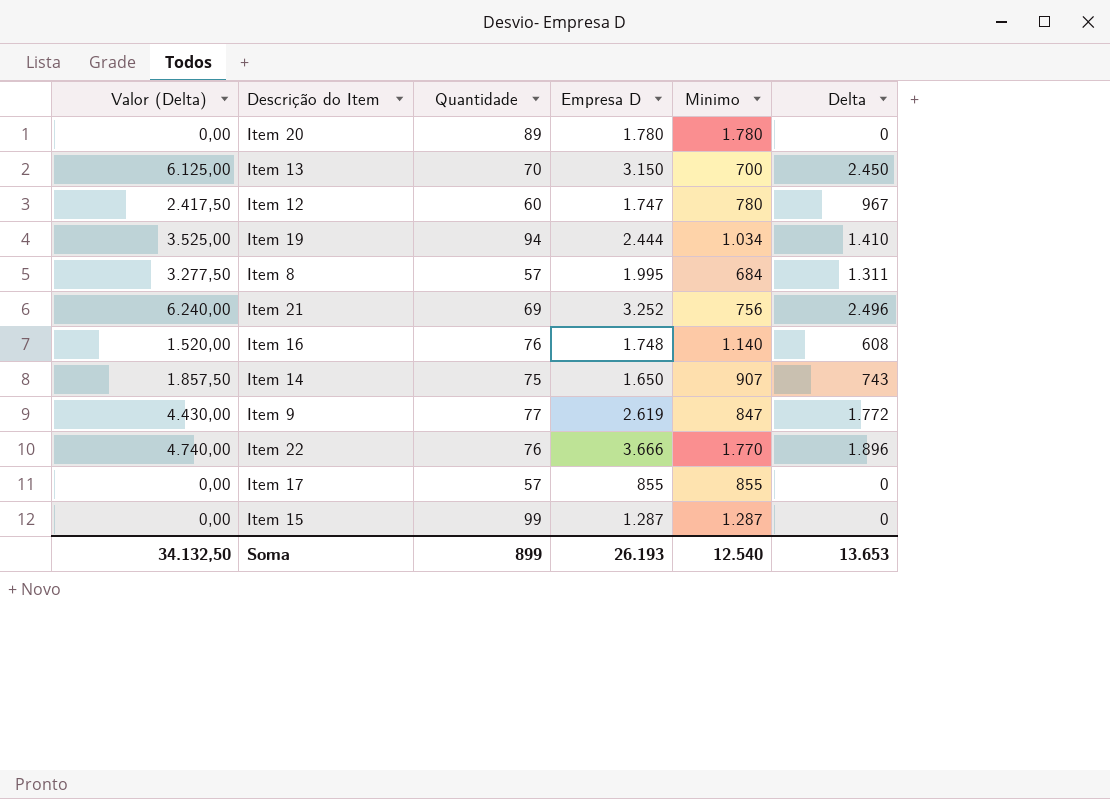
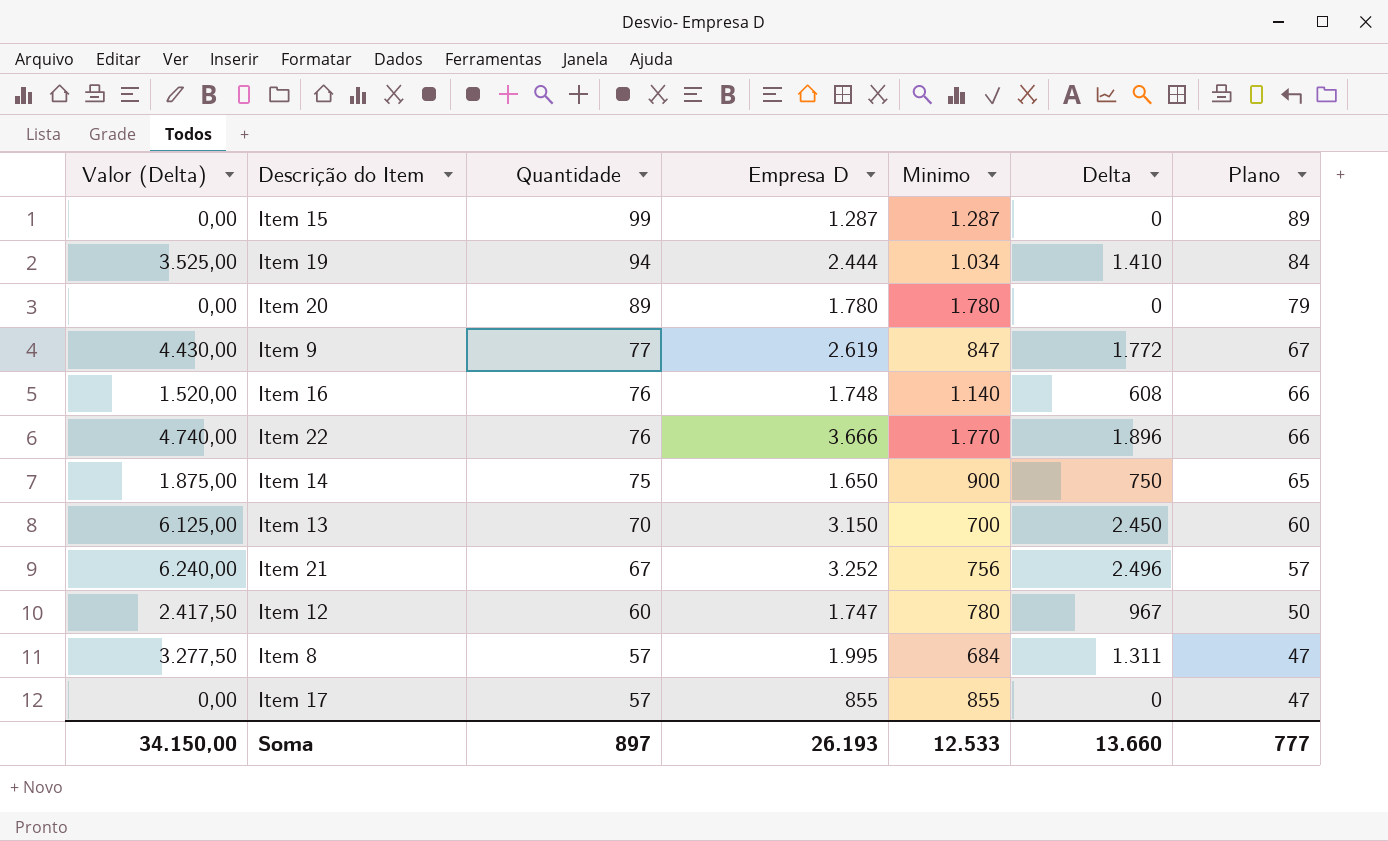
row order: none -> Quantidade descending
column Plano | formula: none -> [Quantidade] - 10
Item 14 | Valor (Delta): 1.857,50 -> 1.875,00
Item 14 | Minimo: 907 -> 900
Item 14 | Delta: 743 -> 750
Item 21 | Quantidade: 69 -> 67
Soma | Valor (Delta): 34.132,50 -> 34.150,00
Soma | Quantidade: 899 -> 897
Soma | Minimo: 12.540 -> 12.533
Soma | Delta: 13.653 -> 13.660

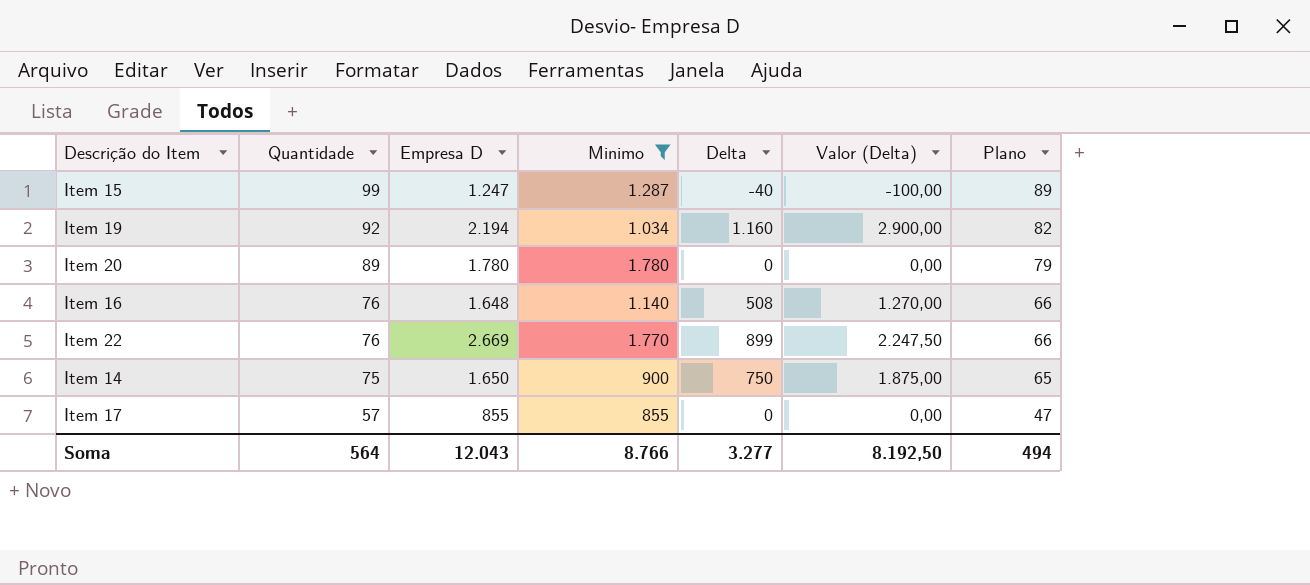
filter: none -> Minimo >= 855
column Valor (Delta) | position: 1 -> 6
Item 15 | Empresa D: 1.287 -> 1.247
Item 15 | Delta: 0 -> -40
Item 15 | Valor (Delta): 0,00 -> -100,00
Item 19 | Quantidade: 94 -> 92
Item 19 | Empresa D: 2.444 -> 2.194
Item 19 | Delta: 1.410 -> 1.160
Item 19 | Valor (Delta): 3.525,00 -> 2.900,00
Item 19 | Plano: 84 -> 82
Item 16 | Empresa D: 1.748 -> 1.648
Item 16 | Delta: 608 -> 508
Item 16 | Valor (Delta): 1.520,00 -> 1.270,00
Item 22 | Empresa D: 3.666 -> 2.669
Item 22 | Delta: 1.896 -> 899
Item 22 | Valor (Delta): 4.740,00 -> 2.247,50
Soma | Quantidade: 897 -> 564
Soma | Empresa D: 26.193 -> 12.043
Soma | Minimo: 12.533 -> 8.766
Soma | Delta: 13.660 -> 3.277
Soma | Valor (Delta): 34.150,00 -> 8.192,50
Soma | Plano: 777 -> 494

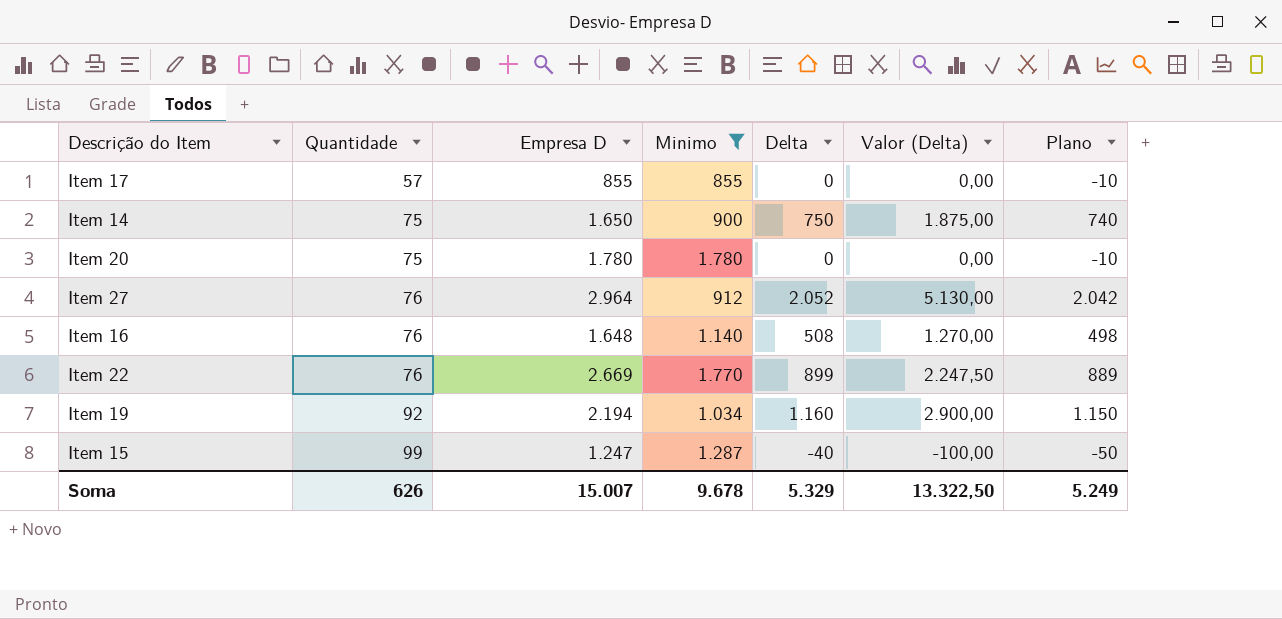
row order: Quantidade descending -> Quantidade ascending
column Plano | formula: [Quantidade] - 10 -> [Delta] - 10
Item 20 | Quantidade: 89 -> 75
row Item 27: none -> 76 | 2.964 | 912 | 2.052 | 5.130,00 | 2.042
Soma | Quantidade: 564 -> 626
Soma | Empresa D: 12.043 -> 15.007
Soma | Minimo: 8.766 -> 9.678
Soma | Delta: 3.277 -> 5.329
Soma | Valor (Delta): 8.192,50 -> 13.322,50
Soma | Plano: 494 -> 5.249

